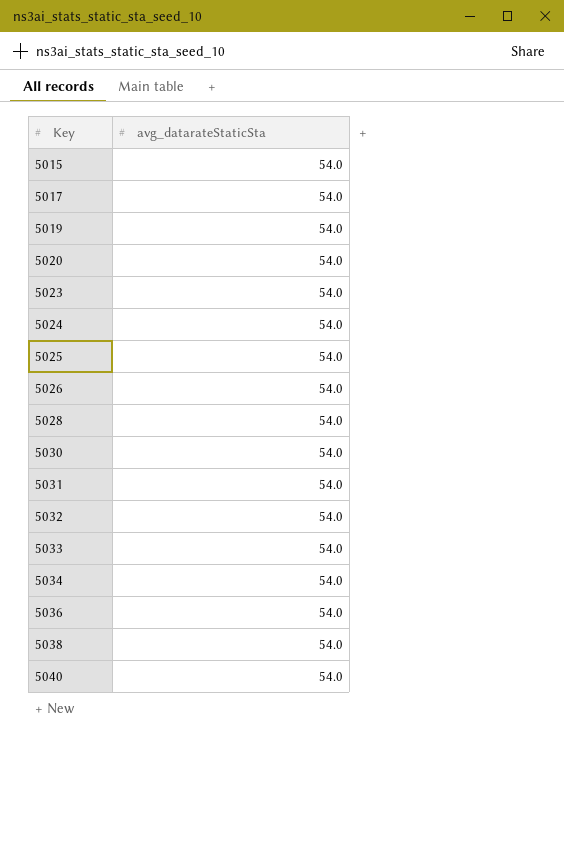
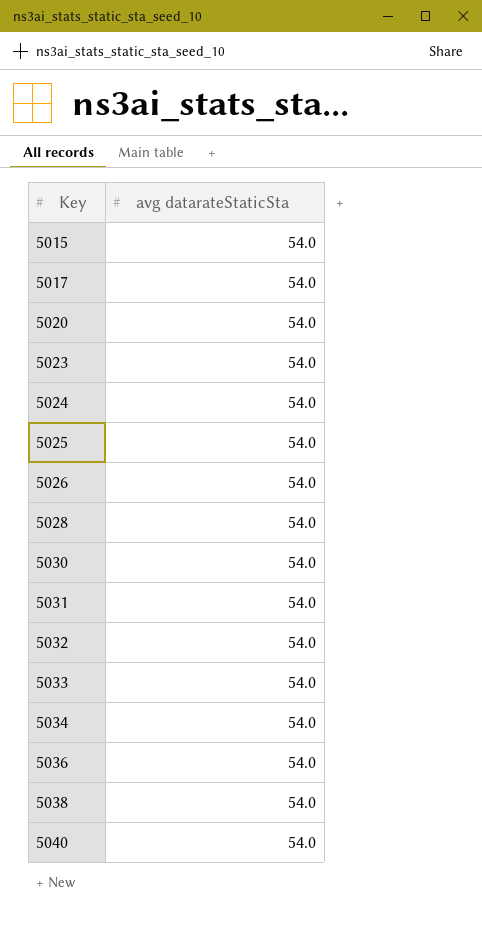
column name: avg_datarateStaticSta -> avg datarateStaticSta
row 5019: 54.0 -> none

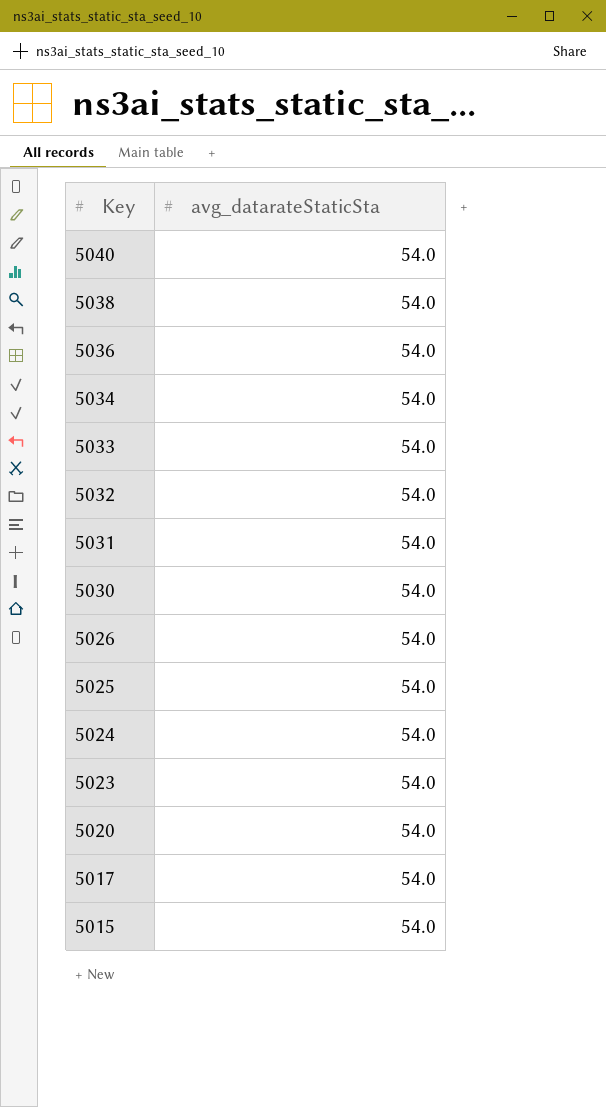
row order: Key ascending -> Key descending
column name: avg datarateStaticSta -> avg_datarateStaticSta
row 5028: 54.0 -> none

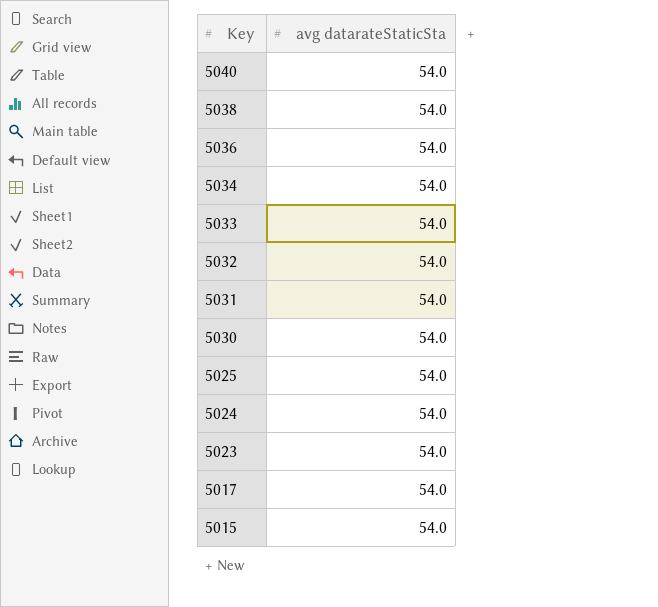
column name: avg_datarateStaticSta -> avg datarateStaticSta
row 5026: 54.0 -> none
row 5020: 54.0 -> none

